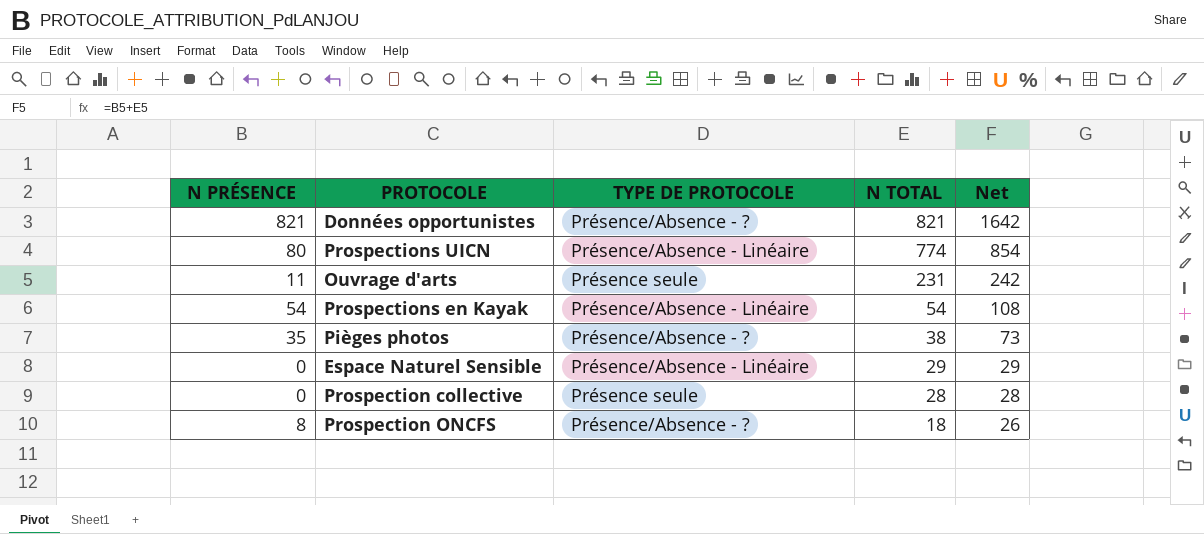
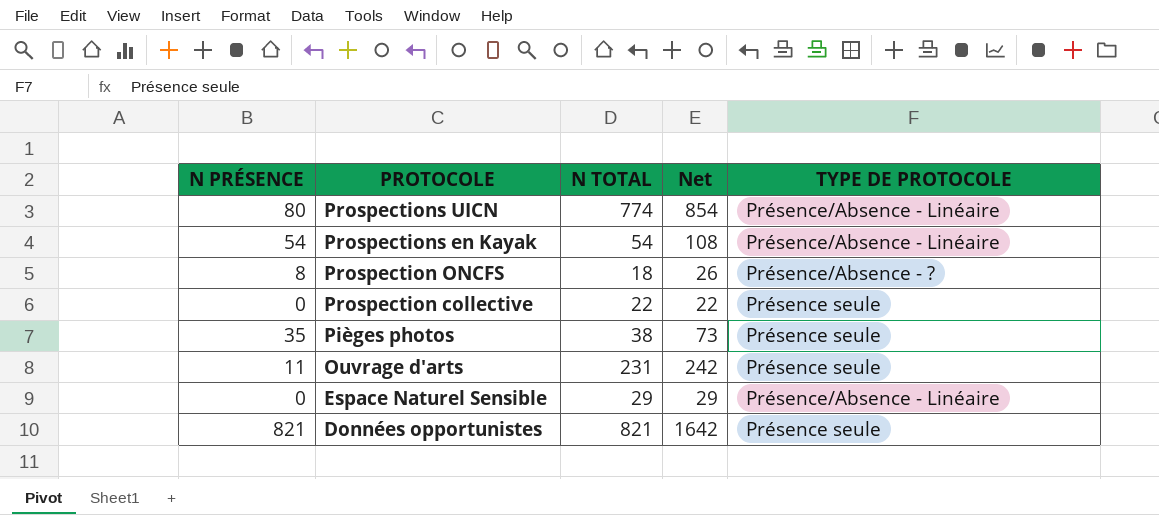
row order: N TOTAL descending -> PROTOCOLE descending
column TYPE DE PROTOCOLE | position: 3 -> 5
Prospection collective | N TOTAL: 28 -> 22
Prospection collective | Net: 28 -> 22
Pièges photos | TYPE DE PROTOCOLE: Présence/Absence - ? -> Présence seule
Données opportunistes | TYPE DE PROTOCOLE: Présence/Absence - ? -> Présence seule

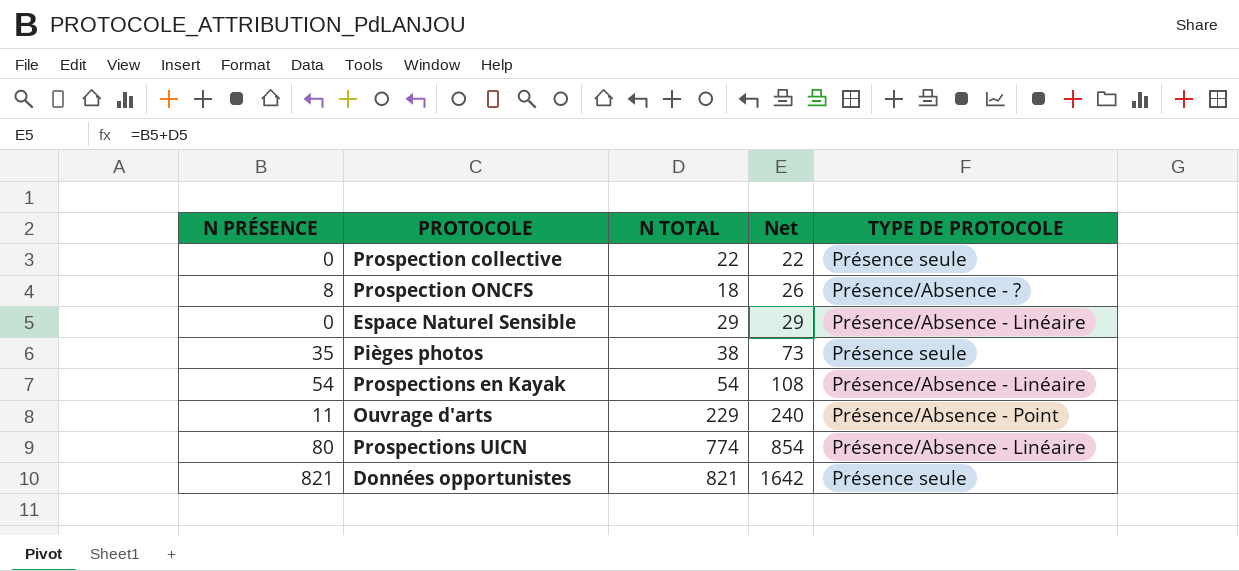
row order: PROTOCOLE descending -> Net ascending
Ouvrage d'arts | N TOTAL: 231 -> 229
Ouvrage d'arts | Net: 242 -> 240
Ouvrage d'arts | TYPE DE PROTOCOLE: Présence seule -> Présence/Absence - Point

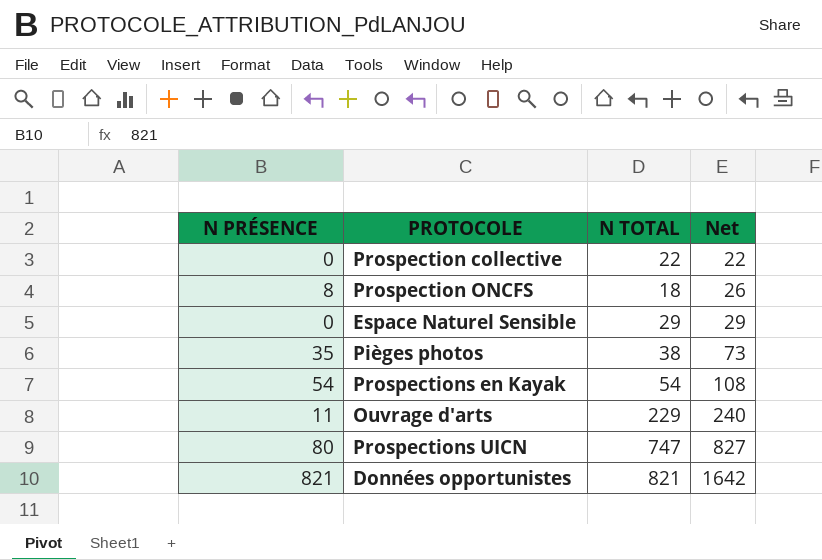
column TYPE DE PROTOCOLE | position: 5 -> none
Prospections UICN | N TOTAL: 774 -> 747
Prospections UICN | Net: 854 -> 827

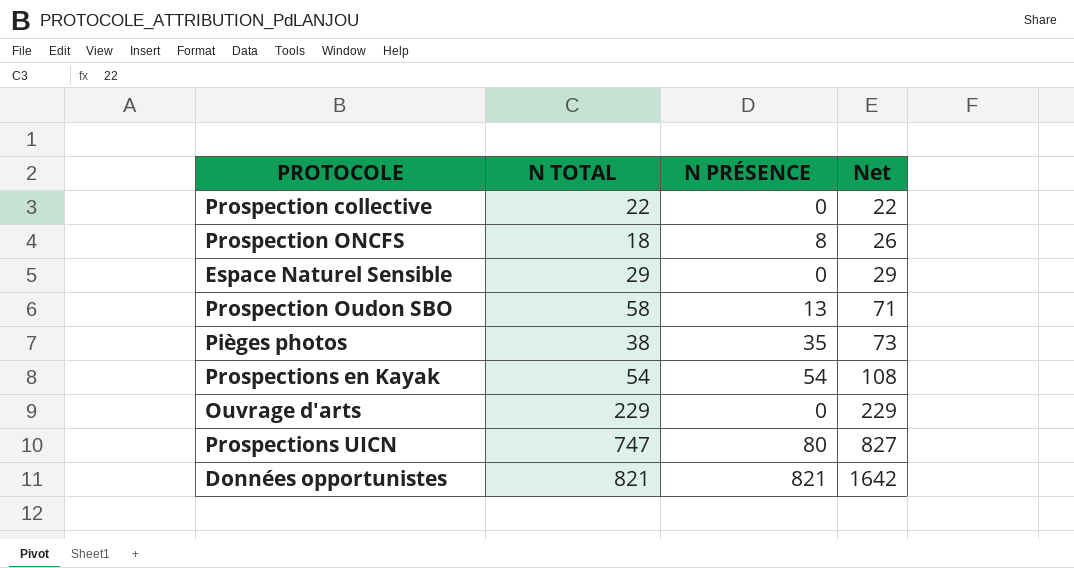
column N PRÉSENCE | position: 1 -> 3
row Prospection Oudon SBO: none -> 58 | 13 | 71
Ouvrage d'arts | N PRÉSENCE: 11 -> 0
Ouvrage d'arts | Net: 240 -> 229

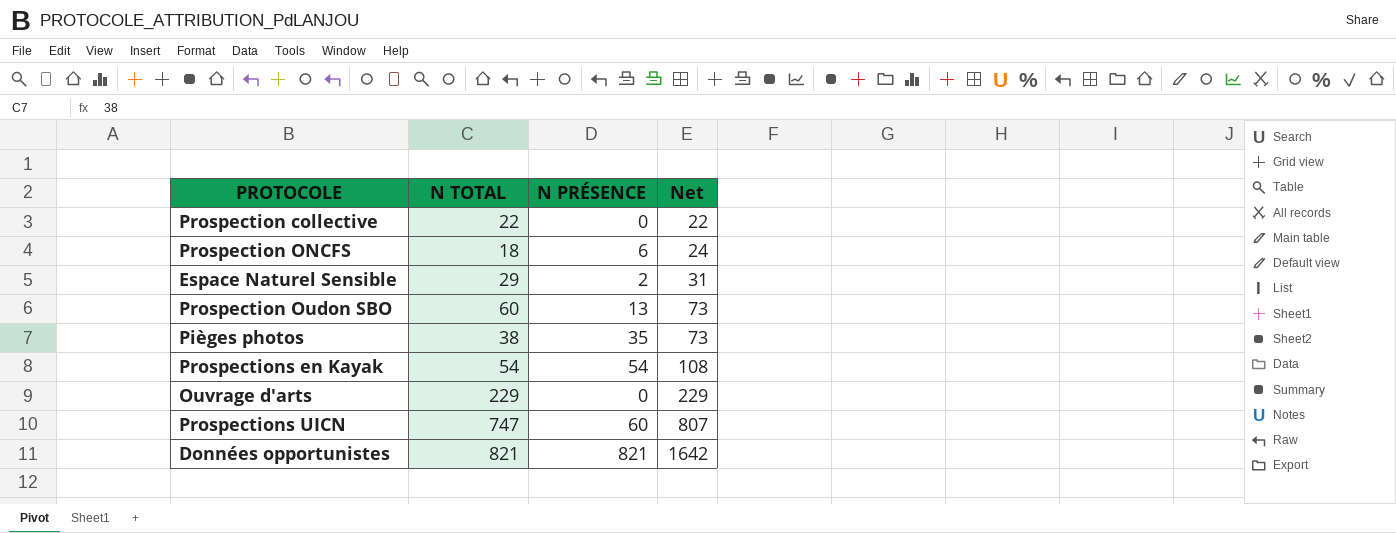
Prospection ONCFS | N PRÉSENCE: 8 -> 6
Prospection ONCFS | Net: 26 -> 24
Espace Naturel Sensible | N PRÉSENCE: 0 -> 2
Espace Naturel Sensible | Net: 29 -> 31
Prospection Oudon SBO | N TOTAL: 58 -> 60
Prospection Oudon SBO | Net: 71 -> 73
Prospections UICN | N PRÉSENCE: 80 -> 60
Prospections UICN | Net: 827 -> 807

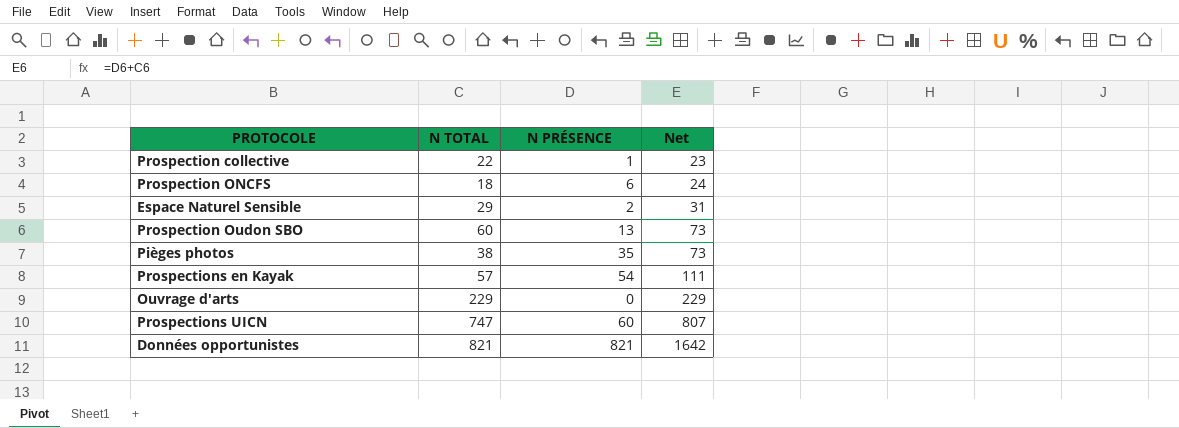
Prospection collective | N PRÉSENCE: 0 -> 1
Prospection collective | Net: 22 -> 23
Prospections en Kayak | N TOTAL: 54 -> 57
Prospections en Kayak | Net: 108 -> 111

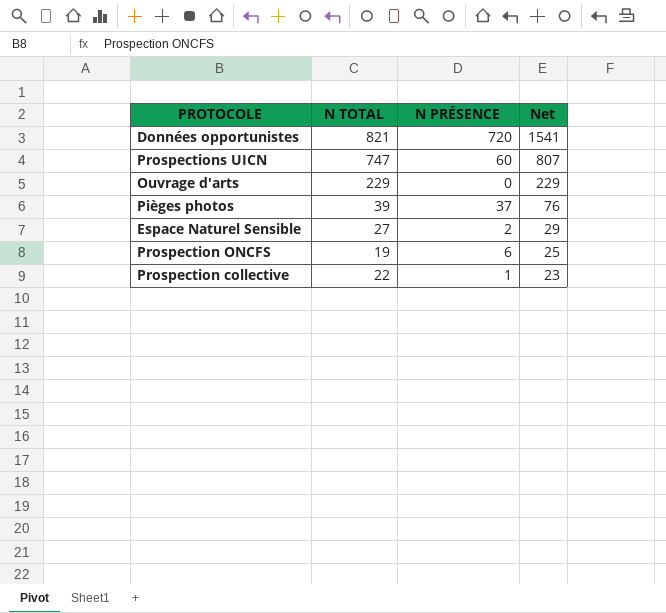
row order: Net ascending -> Net descending
row Prospection Oudon SBO: 60 | 13 | 73 -> none
row Prospections en Kayak: 57 | 54 | 111 -> none
Données opportunistes | N PRÉSENCE: 821 -> 720
Données opportunistes | Net: 1642 -> 1541
Pièges photos | N TOTAL: 38 -> 39
Pièges photos | N PRÉSENCE: 35 -> 37
Pièges photos | Net: 73 -> 76
Espace Naturel Sensible | N TOTAL: 29 -> 27
Espace Naturel Sensible | Net: 31 -> 29
Prospection ONCFS | N TOTAL: 18 -> 19
Prospection ONCFS | Net: 24 -> 25

